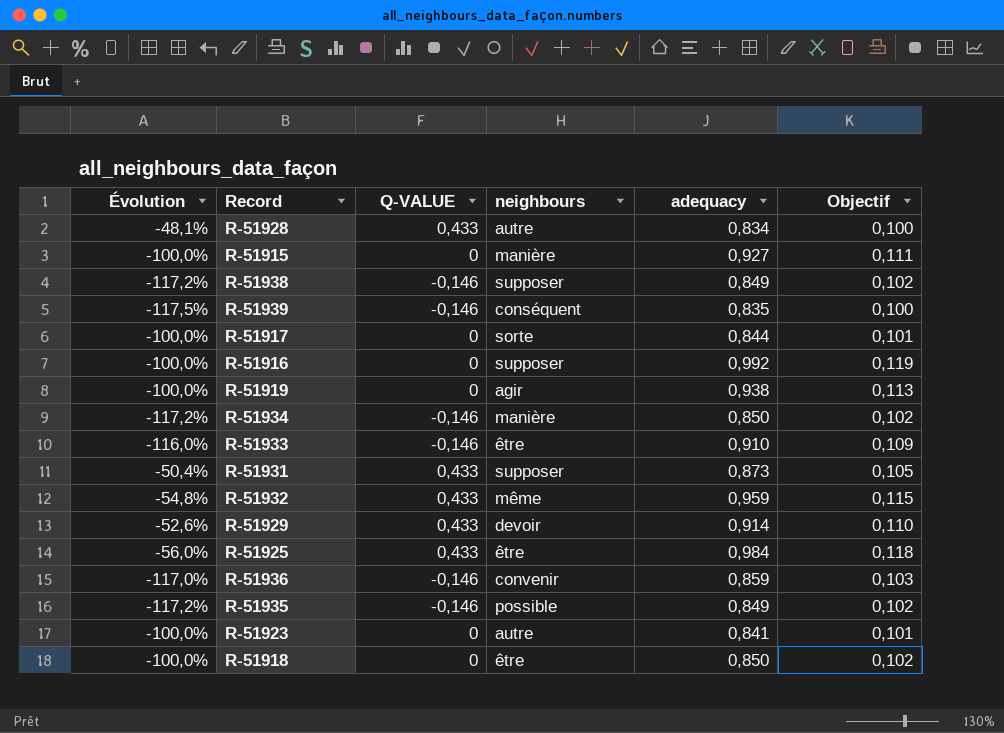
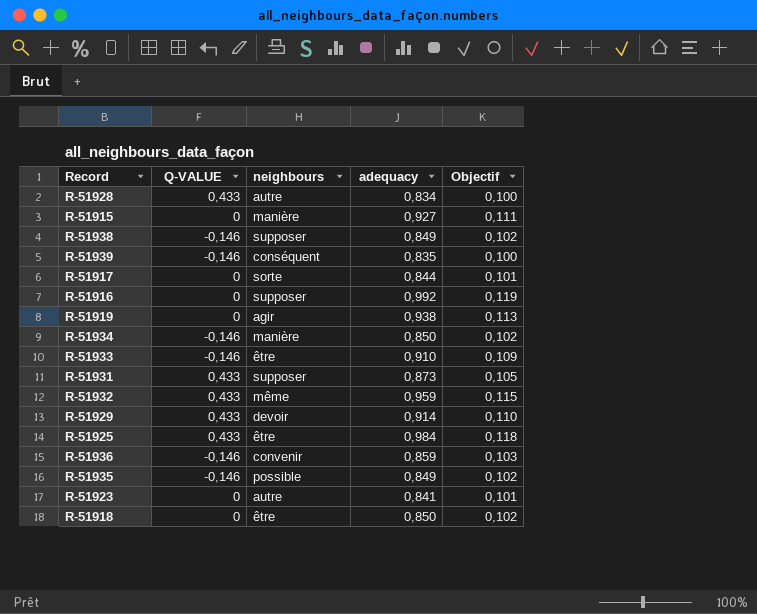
column Évolution | formula: ([Q-VALUE] - [adequacy]) / [adequacy] -> none

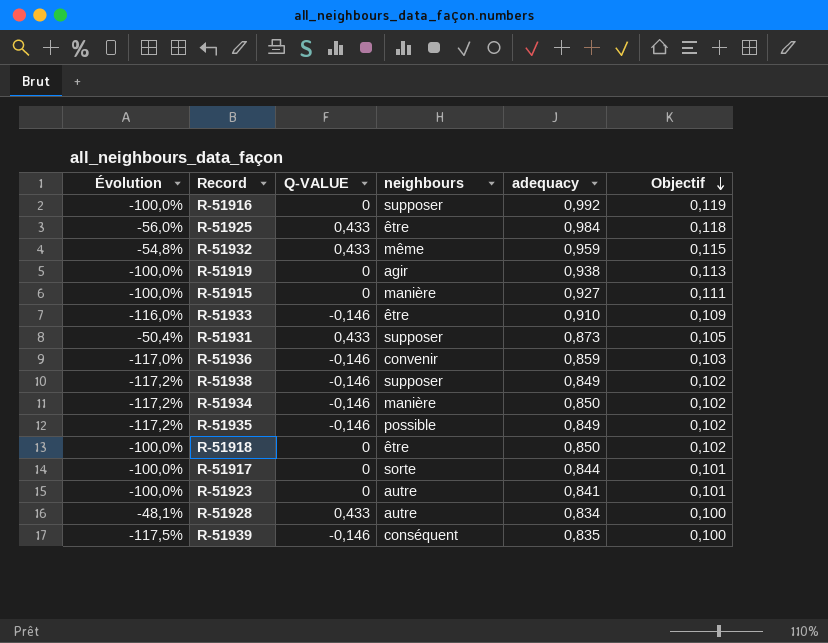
row order: none -> Objectif descending
column Évolution | formula: none -> ([Q-VALUE] - [adequacy]) / [adequacy]
row R-51929: 0,433 | devoir | 0,914 | 0,110 -> none

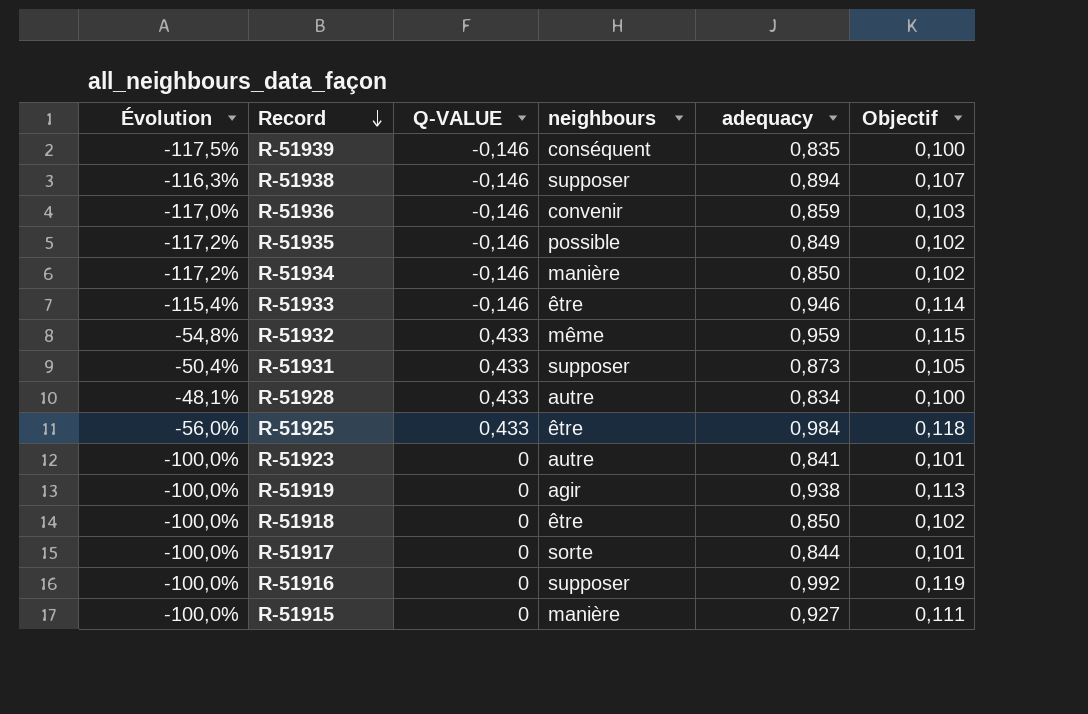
row order: Objectif descending -> Record descending
R-51938 | Évolution: -117,2% -> -116,3%
R-51938 | adequacy: 0,849 -> 0,894
R-51938 | Objectif: 0,102 -> 0,107
R-51933 | Évolution: -116,0% -> -115,4%
R-51933 | adequacy: 0,910 -> 0,946
R-51933 | Objectif: 0,109 -> 0,114

